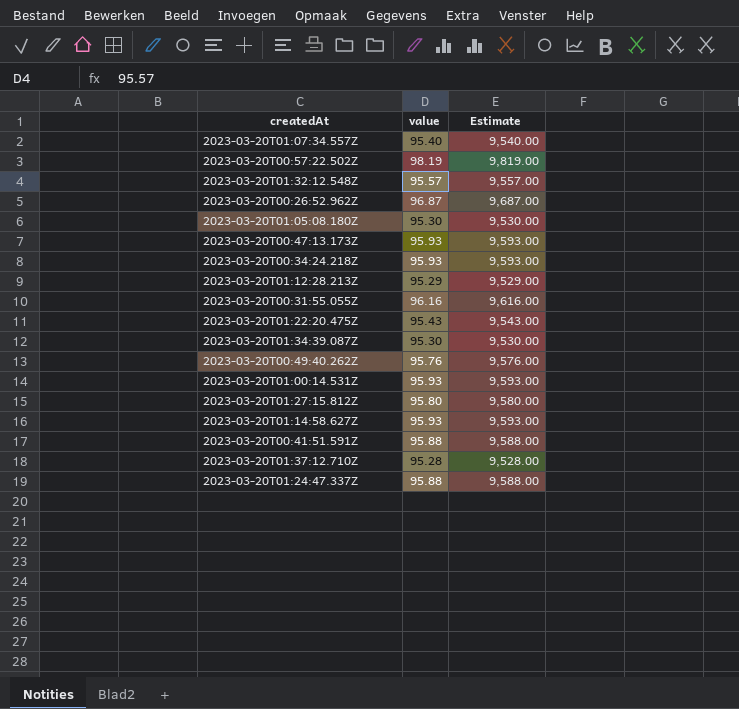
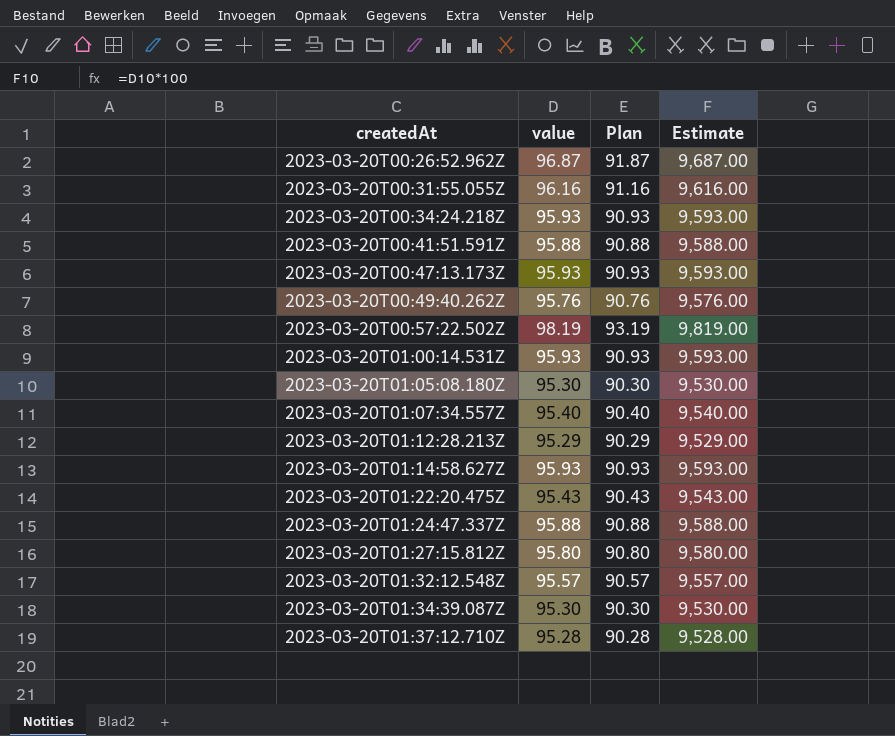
row order: none -> createdAt ascending
column Plan | formula: none -> [value] - 5

